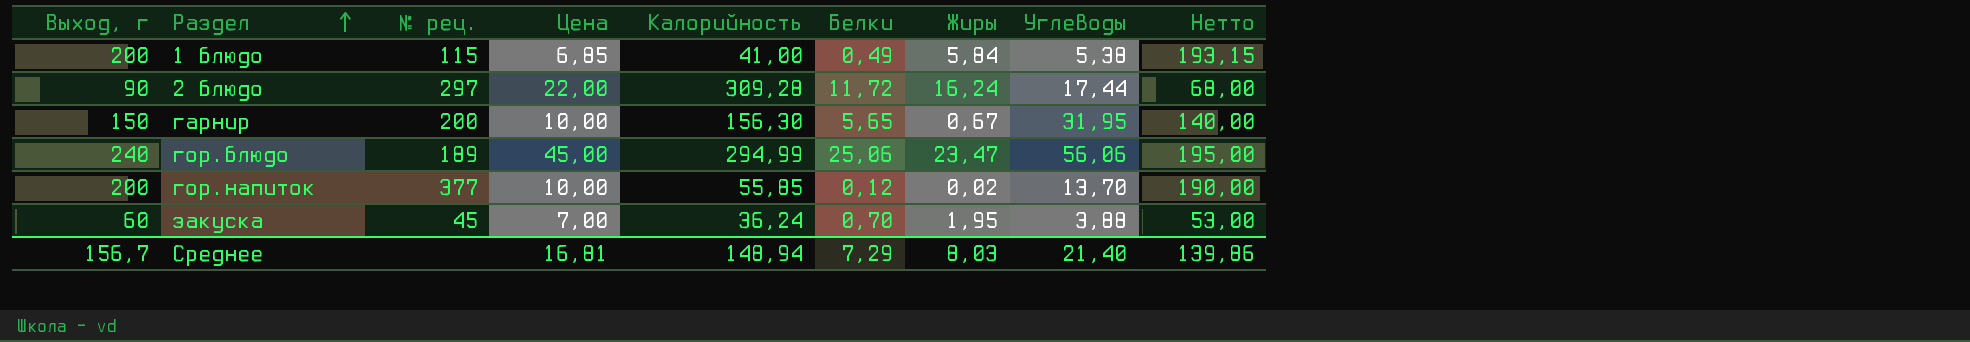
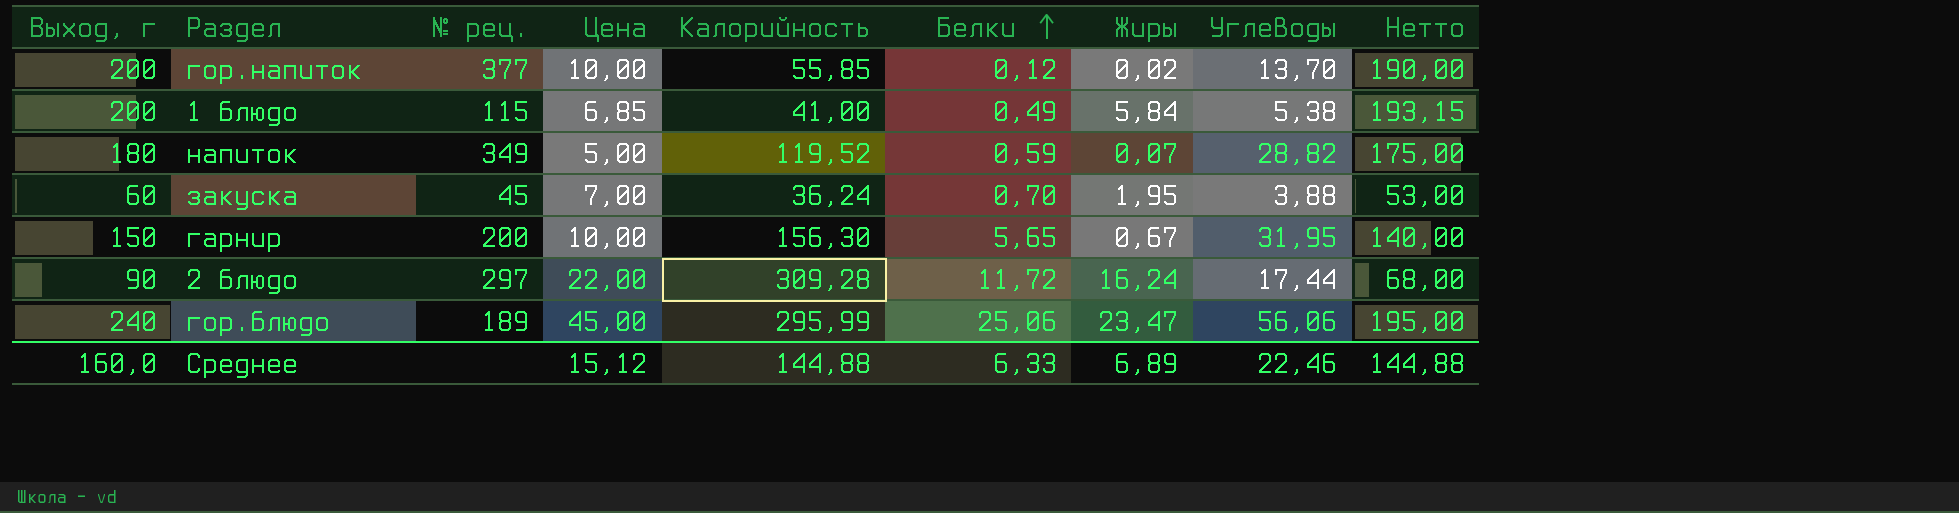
row order: Раздел ascending -> Белки ascending
row напиток: none -> 180 | 349 | 5,00 | 119,52 | 0,59 | 0,07 | 28,82 | 175,00
гор.блюдо | Калорийность: 294,99 -> 295,99
Среднее | Выход, г: 156,7 -> 160,0
Среднее | Цена: 16,81 -> 15,12
Среднее | Калорийность: 148,94 -> 144,88
Среднее | Белки: 7,29 -> 6,33
Среднее | Жиры: 8,03 -> 6,89
Среднее | Углеводы: 21,40 -> 22,46
Среднее | Нетто: 139,86 -> 144,88

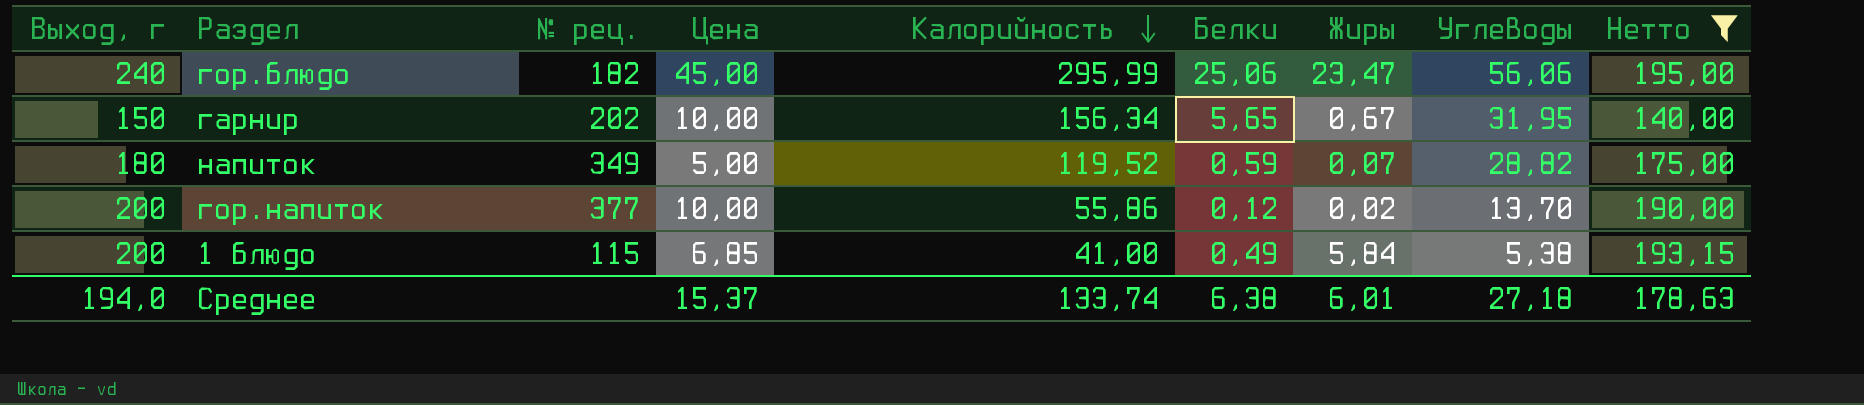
filter: none -> Нетто >= 140,00
row order: Белки ascending -> Калорийность descending
гор.блюдо | № рец.: 189 -> 182
гарнир | № рец.: 200 -> 202
гарнир | Калорийность: 156,30 -> 156,34
гор.напиток | Калорийность: 55,85 -> 55,86
Среднее | Выход, г: 160,0 -> 194,0
Среднее | Цена: 15,12 -> 15,37
Среднее | Калорийность: 144,88 -> 133,74
Среднее | Белки: 6,33 -> 6,38
Среднее | Жиры: 6,89 -> 6,01
Среднее | Углеводы: 22,46 -> 27,18
Среднее | Нетто: 144,88 -> 178,63

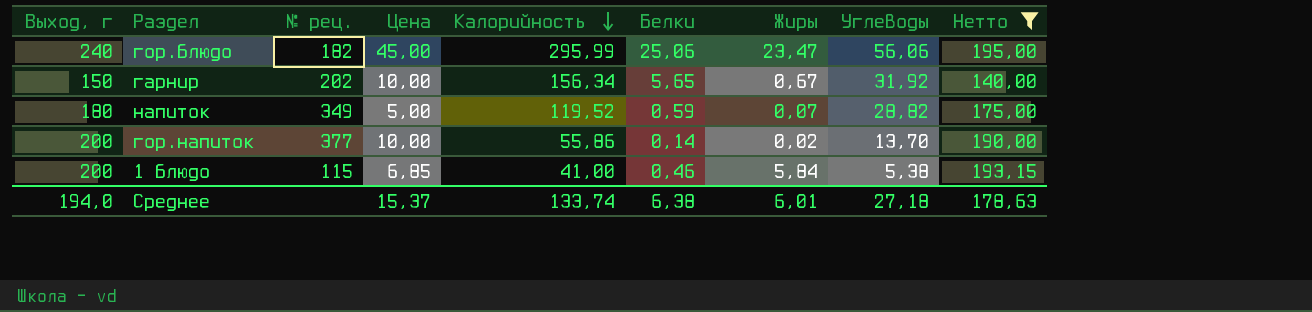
гарнир | Углеводы: 31,95 -> 31,92
гор.напиток | Белки: 0,12 -> 0,14
1 блюдо | Белки: 0,49 -> 0,46

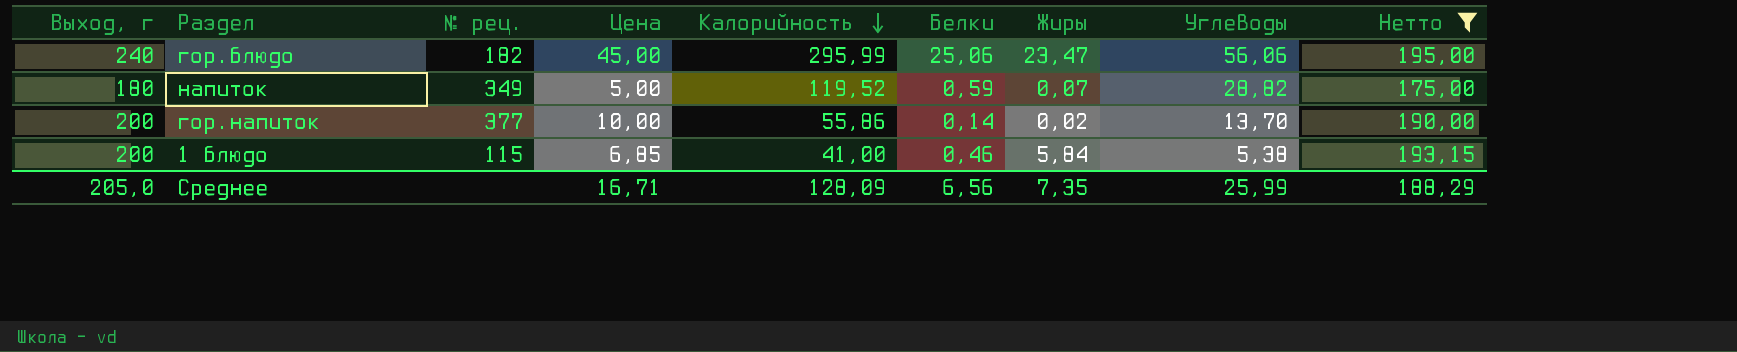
row гарнир: 150 | 202 | 10,00 | 156,34 | 5,65 | 0,67 | 31,92 | 140,00 -> none
Среднее | Выход, г: 194,0 -> 205,0
Среднее | Цена: 15,37 -> 16,71
Среднее | Калорийность: 133,74 -> 128,09
Среднее | Белки: 6,38 -> 6,56
Среднее | Жиры: 6,01 -> 7,35
Среднее | Углеводы: 27,18 -> 25,99
Среднее | Нетто: 178,63 -> 188,29

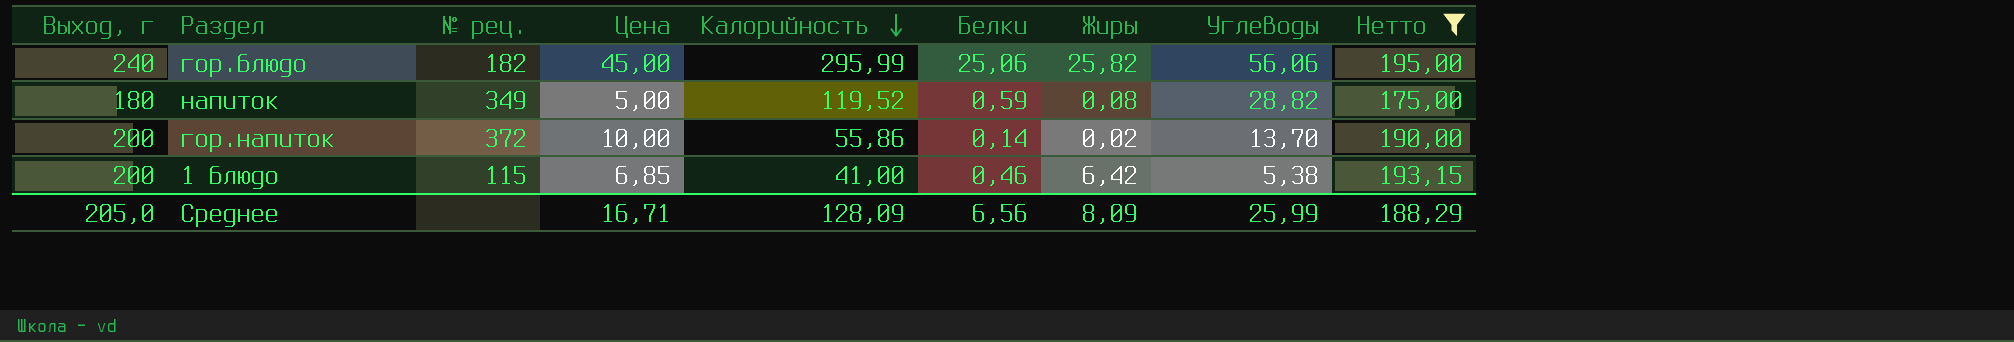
гор.блюдо | Жиры: 23,47 -> 25,82
напиток | Жиры: 0,07 -> 0,08
гор.напиток | № рец.: 377 -> 372
1 блюдо | Жиры: 5,84 -> 6,42
Среднее | Жиры: 7,35 -> 8,09

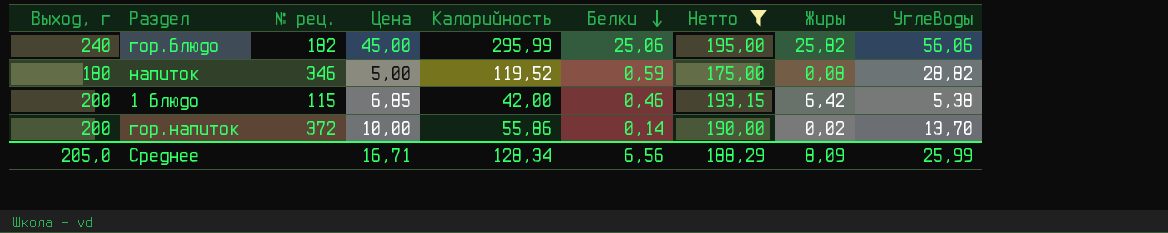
row order: Калорийность descending -> Белки descending
column Нетто | position: 9 -> 7
напиток | № рец.: 349 -> 346
1 блюдо | Калорийность: 41,00 -> 42,00
Среднее | Калорийность: 128,09 -> 128,34

